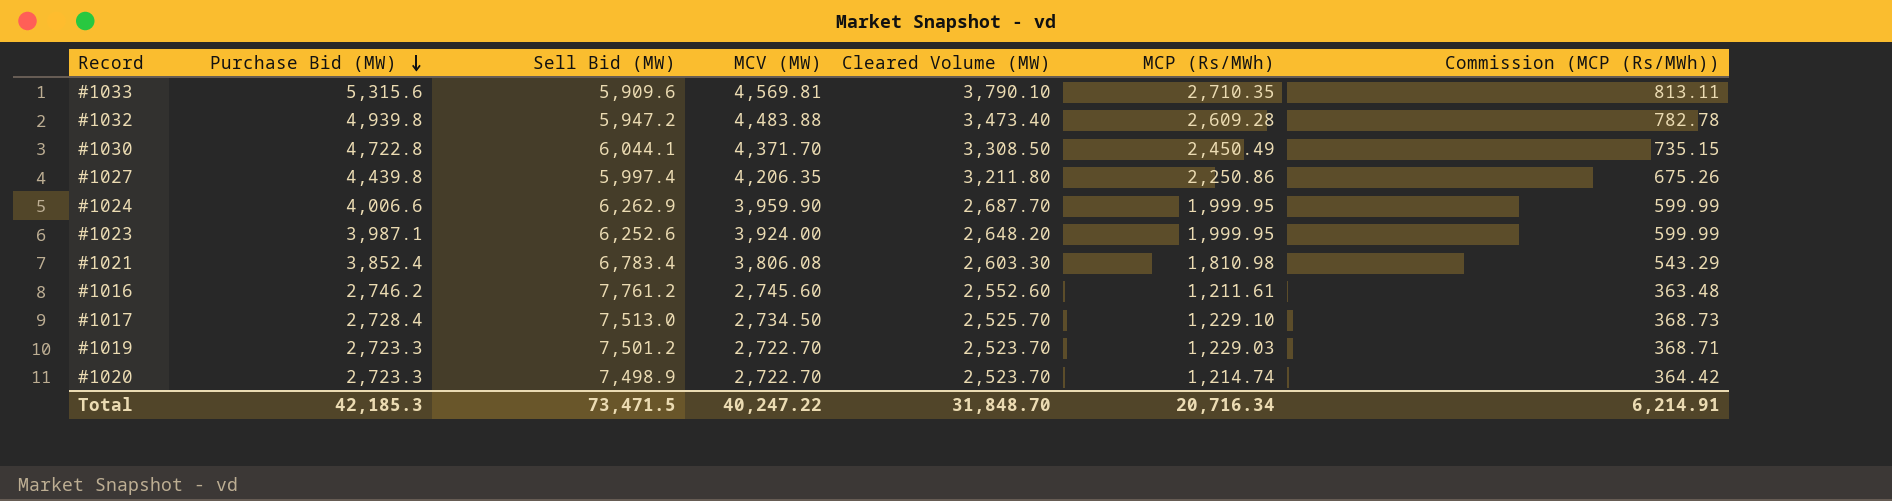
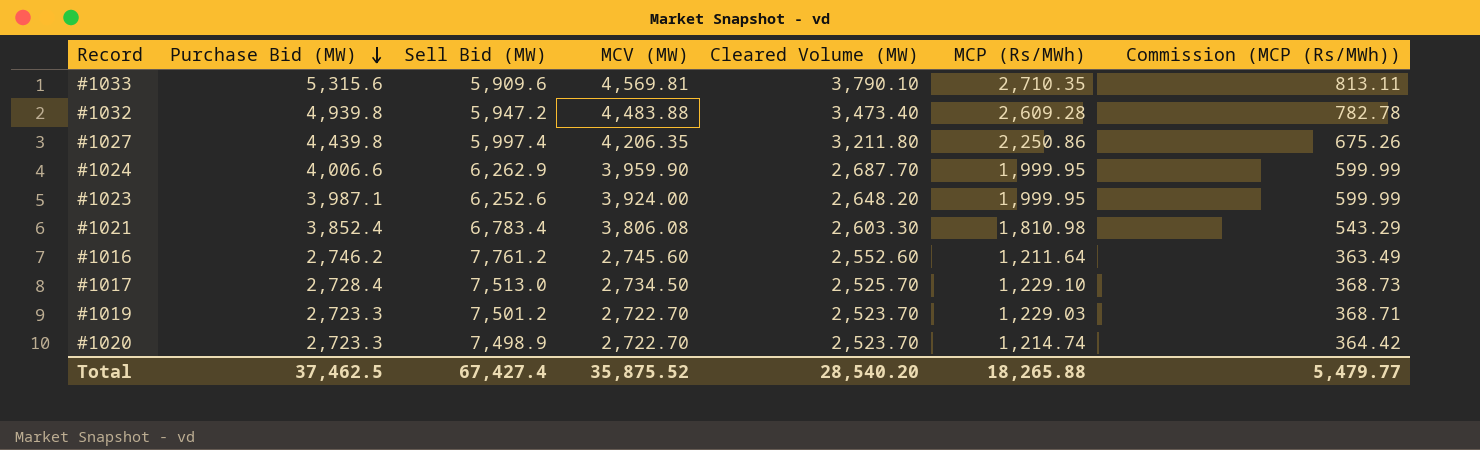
row #1030: 4,722.8 | 6,044.1 | 4,371.70 | 3,308.50 | 2,450.49 | 735.15 -> none
#1016 | MCP (Rs/MWh): 1,211.61 -> 1,211.64
#1016 | Commission (MCP (Rs/MWh)): 363.48 -> 363.49
Total | Purchase Bid (MW): 42,185.3 -> 37,462.5
Total | Sell Bid (MW): 73,471.5 -> 67,427.4
Total | MCV (MW): 40,247.22 -> 35,875.52
Total | Cleared Volume (MW): 31,848.70 -> 28,540.20
Total | MCP (Rs/MWh): 20,716.34 -> 18,265.88
Total | Commission (MCP (Rs/MWh)): 6,214.91 -> 5,479.77

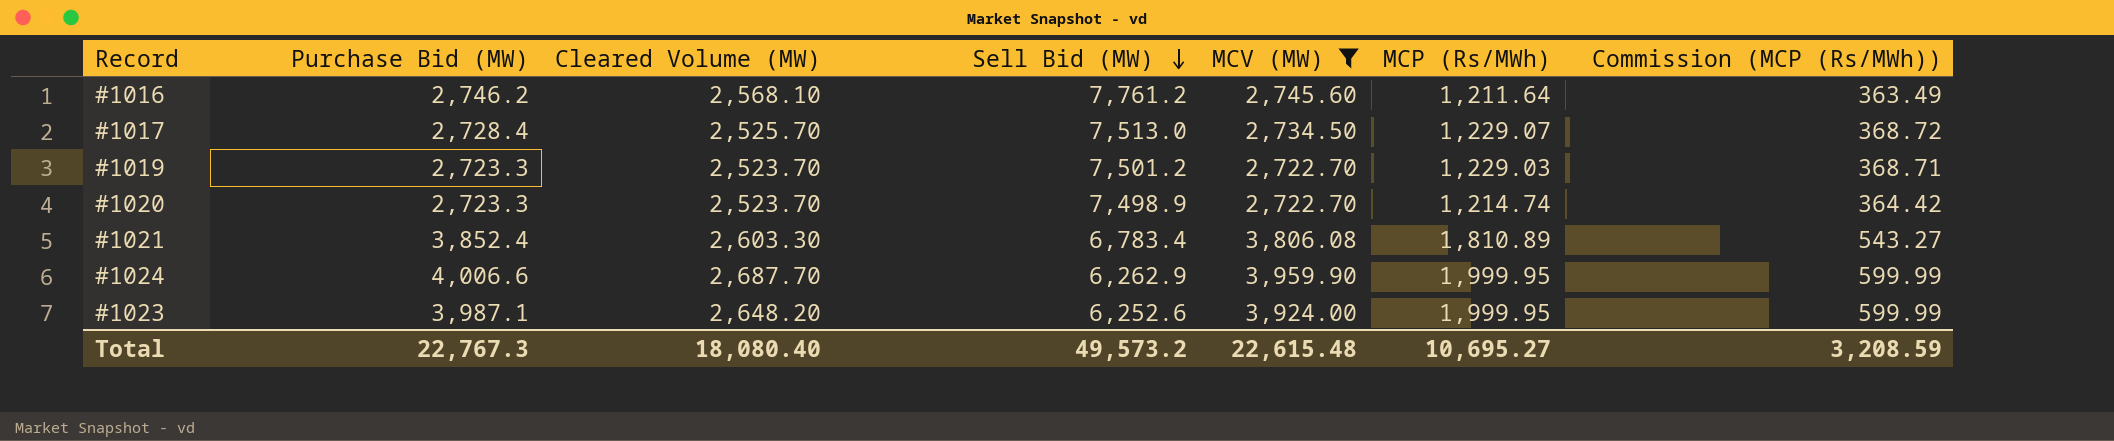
filter: none -> MCV (MW) <= 3,959.90
row order: Purchase Bid (MW) descending -> Sell Bid (MW) descending
column Cleared Volume (MW) | position: 5 -> 3
#1016 | Cleared Volume (MW): 2,552.60 -> 2,568.10
#1017 | MCP (Rs/MWh): 1,229.10 -> 1,229.07
#1017 | Commission (MCP (Rs/MWh)): 368.73 -> 368.72
#1021 | MCP (Rs/MWh): 1,810.98 -> 1,810.89
#1021 | Commission (MCP (Rs/MWh)): 543.29 -> 543.27
Total | Purchase Bid (MW): 37,462.5 -> 22,767.3
Total | Cleared Volume (MW): 28,540.20 -> 18,080.40
Total | Sell Bid (MW): 67,427.4 -> 49,573.2
Total | MCV (MW): 35,875.52 -> 22,615.48
Total | MCP (Rs/MWh): 18,265.88 -> 10,695.27
Total | Commission (MCP (Rs/MWh)): 5,479.77 -> 3,208.59

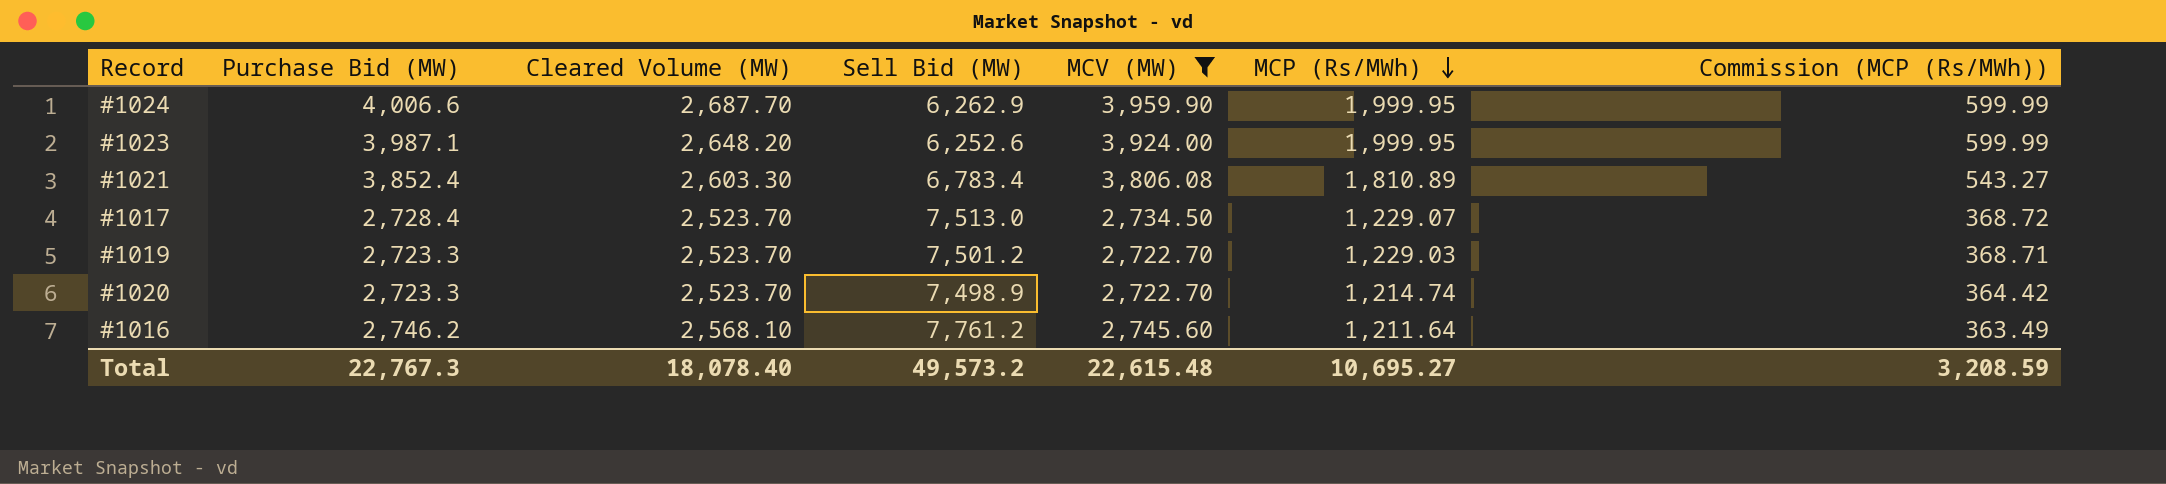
row order: Sell Bid (MW) descending -> MCP (Rs/MWh) descending
#1017 | Cleared Volume (MW): 2,525.70 -> 2,523.70
Total | Cleared Volume (MW): 18,080.40 -> 18,078.40

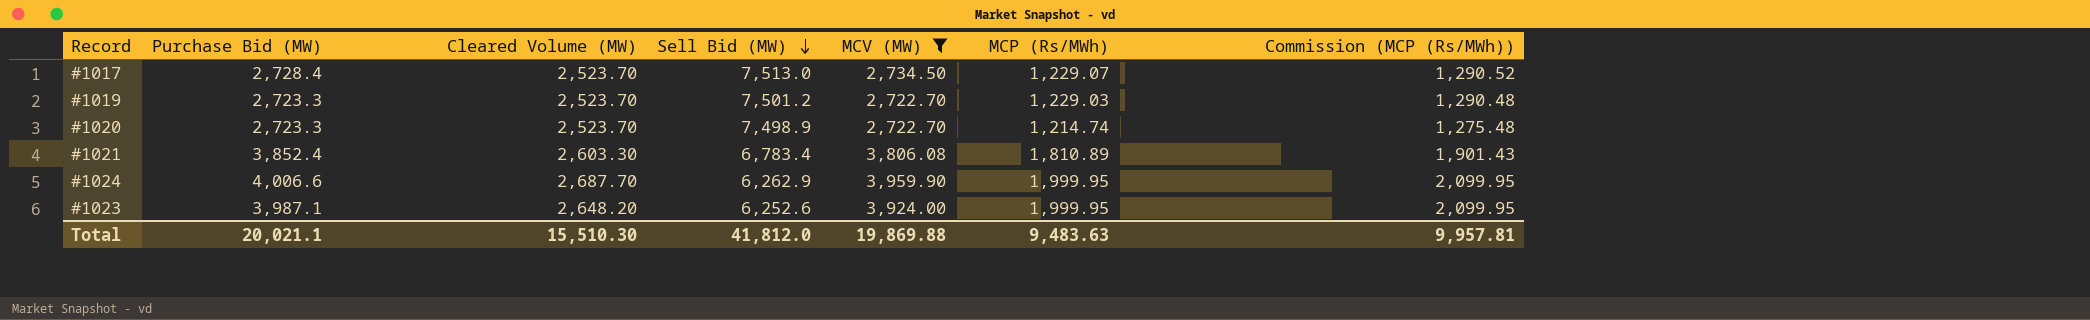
row order: MCP (Rs/MWh) descending -> Sell Bid (MW) descending
column Commission (MCP (Rs/MWh)) | formula: [MCP (Rs/MWh)] * 0.3 -> [MCP (Rs/MWh)] * 1.05
row #1016: 2,746.2 | 2,568.10 | 7,761.2 | 2,745.60 | 1,211.64 | 363.49 -> none
Total | Purchase Bid (MW): 22,767.3 -> 20,021.1
Total | Cleared Volume (MW): 18,078.40 -> 15,510.30
Total | Sell Bid (MW): 49,573.2 -> 41,812.0
Total | MCV (MW): 22,615.48 -> 19,869.88
Total | MCP (Rs/MWh): 10,695.27 -> 9,483.63
Total | Commission (MCP (Rs/MWh)): 3,208.59 -> 9,957.81

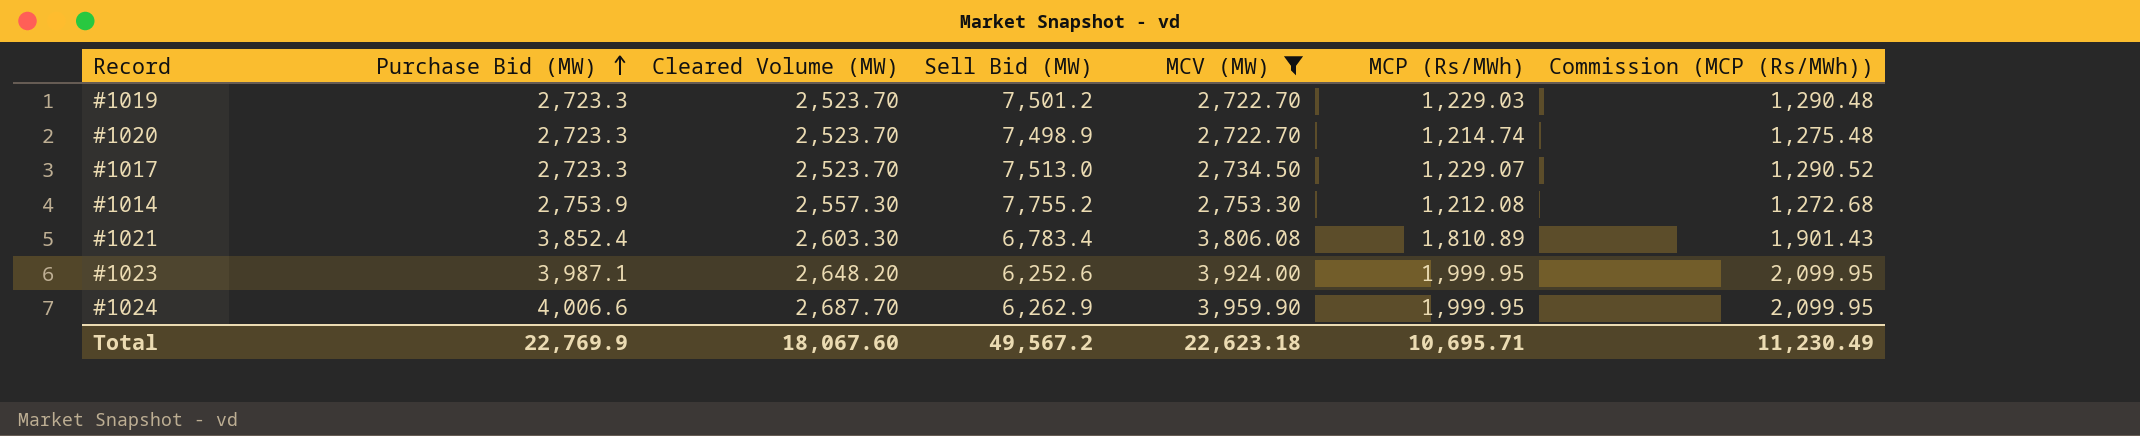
row order: Sell Bid (MW) descending -> Purchase Bid (MW) ascending
#1017 | Purchase Bid (MW): 2,728.4 -> 2,723.3
row #1014: none -> 2,753.9 | 2,557.30 | 7,755.2 | 2,753.30 | 1,212.08 | 1,272.68
Total | Purchase Bid (MW): 20,021.1 -> 22,769.9
Total | Cleared Volume (MW): 15,510.30 -> 18,067.60
Total | Sell Bid (MW): 41,812.0 -> 49,567.2
Total | MCV (MW): 19,869.88 -> 22,623.18
Total | MCP (Rs/MWh): 9,483.63 -> 10,695.71
Total | Commission (MCP (Rs/MWh)): 9,957.81 -> 11,230.49

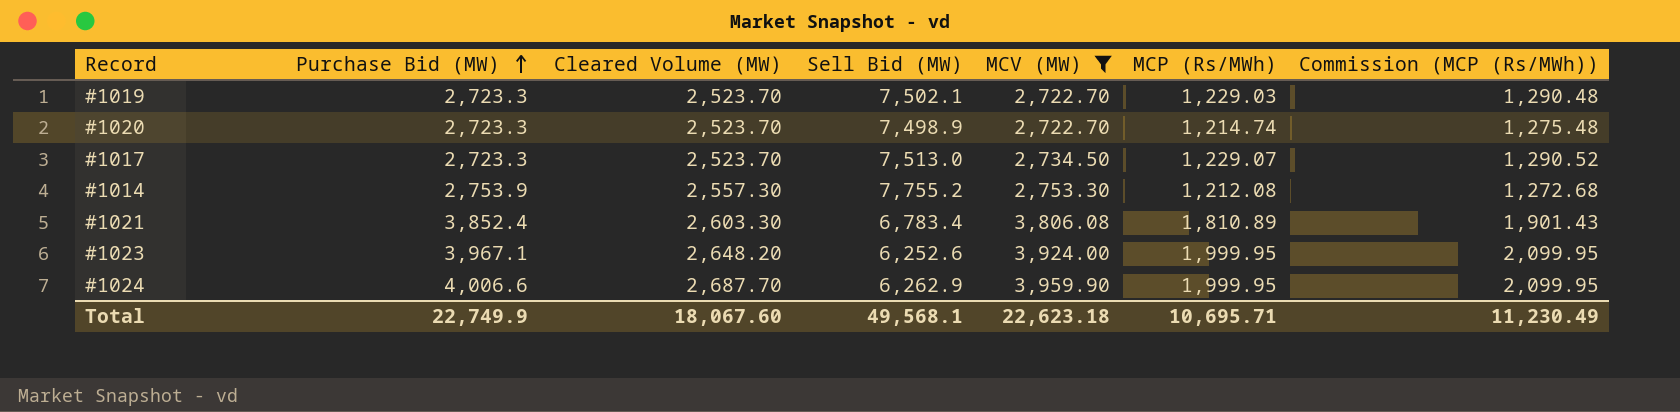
#1019 | Sell Bid (MW): 7,501.2 -> 7,502.1
#1023 | Purchase Bid (MW): 3,987.1 -> 3,967.1
Total | Purchase Bid (MW): 22,769.9 -> 22,749.9
Total | Sell Bid (MW): 49,567.2 -> 49,568.1

